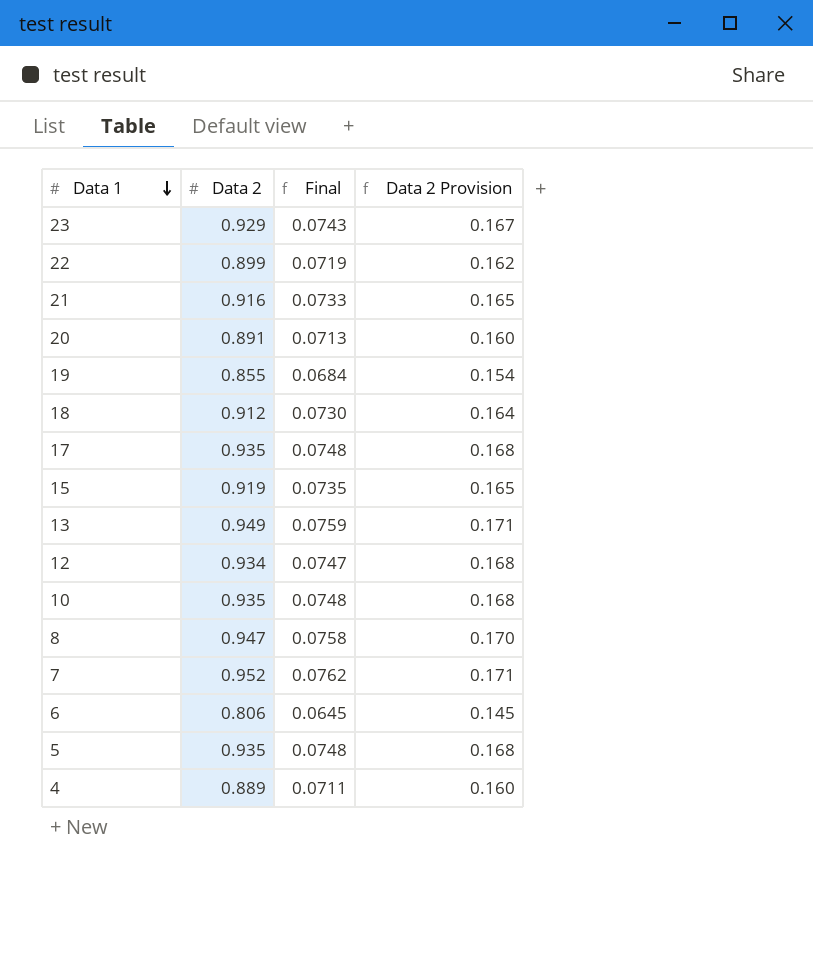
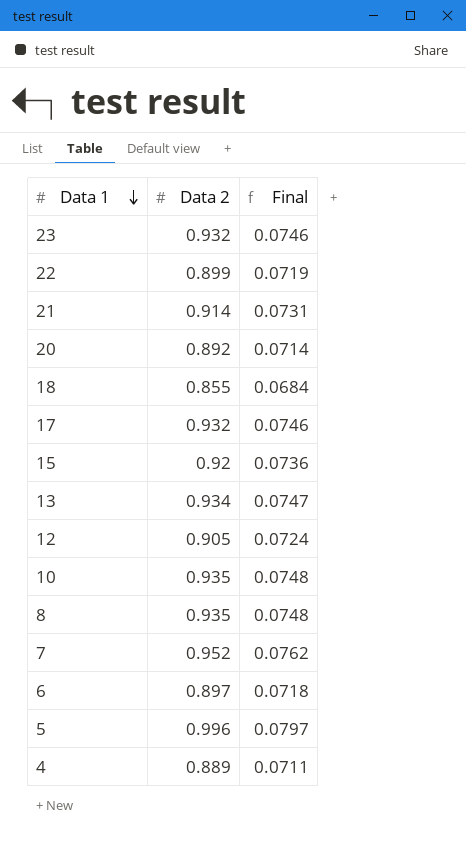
column Data 2 Provision | formula: [Data 2] * 0.18 -> none
row 19: 0.855 | 0.0684 | 0.154 -> none
23 | Data 2: 0.929 -> 0.932
23 | Final: 0.0743 -> 0.0746
21 | Data 2: 0.916 -> 0.914
21 | Final: 0.0733 -> 0.0731
20 | Data 2: 0.891 -> 0.892
20 | Final: 0.0713 -> 0.0714
18 | Data 2: 0.912 -> 0.855
18 | Final: 0.0730 -> 0.0684
17 | Data 2: 0.935 -> 0.932
17 | Final: 0.0748 -> 0.0746
15 | Data 2: 0.919 -> 0.92
15 | Final: 0.0735 -> 0.0736
13 | Data 2: 0.949 -> 0.934
13 | Final: 0.0759 -> 0.0747
12 | Data 2: 0.934 -> 0.905
12 | Final: 0.0747 -> 0.0724
8 | Data 2: 0.947 -> 0.935
8 | Final: 0.0758 -> 0.0748
6 | Data 2: 0.806 -> 0.897
6 | Final: 0.0645 -> 0.0718
5 | Data 2: 0.935 -> 0.996
5 | Final: 0.0748 -> 0.0797

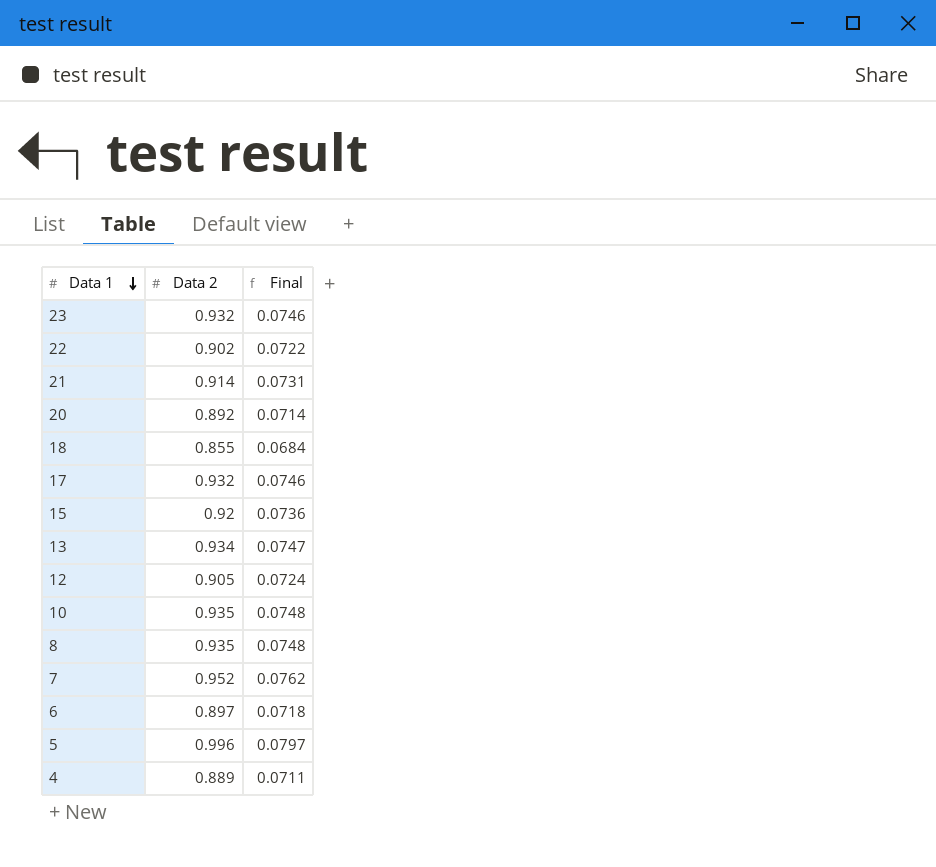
22 | Data 2: 0.899 -> 0.902
22 | Final: 0.0719 -> 0.0722

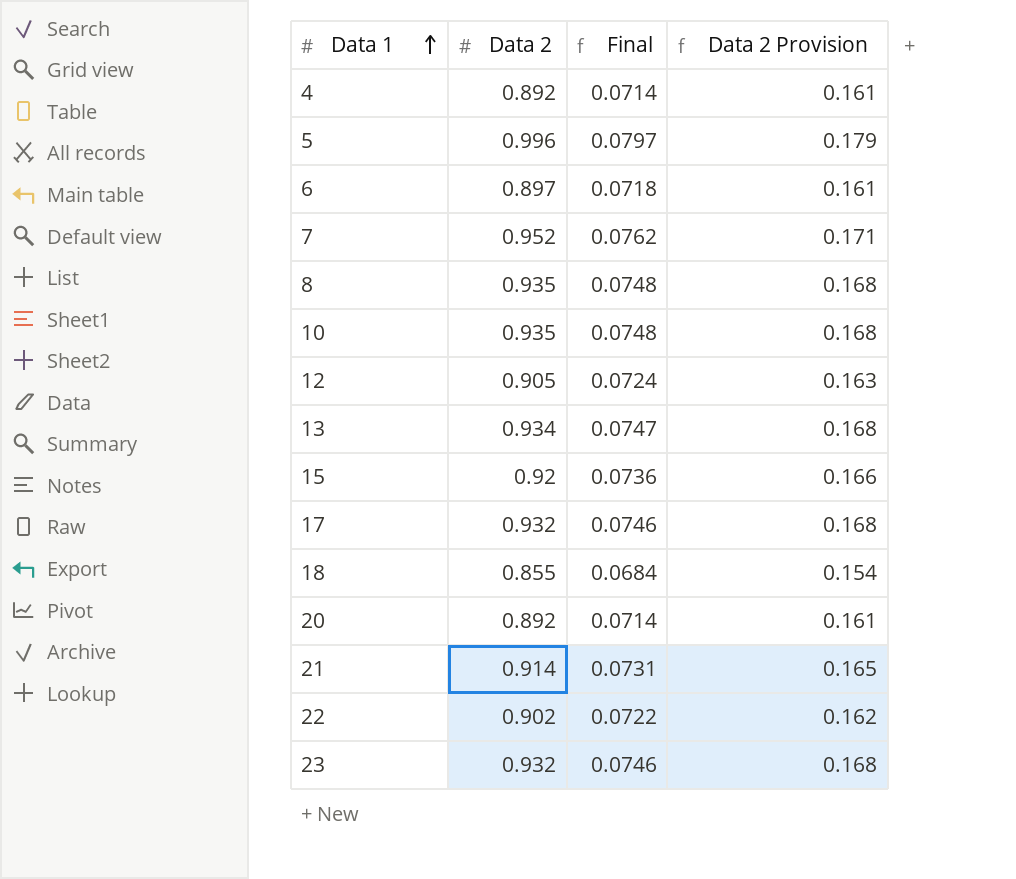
row order: Data 1 descending -> Data 1 ascending
column Data 2 Provision | formula: none -> [Data 2] * 0.18
4 | Data 2: 0.889 -> 0.892
4 | Final: 0.0711 -> 0.0714

